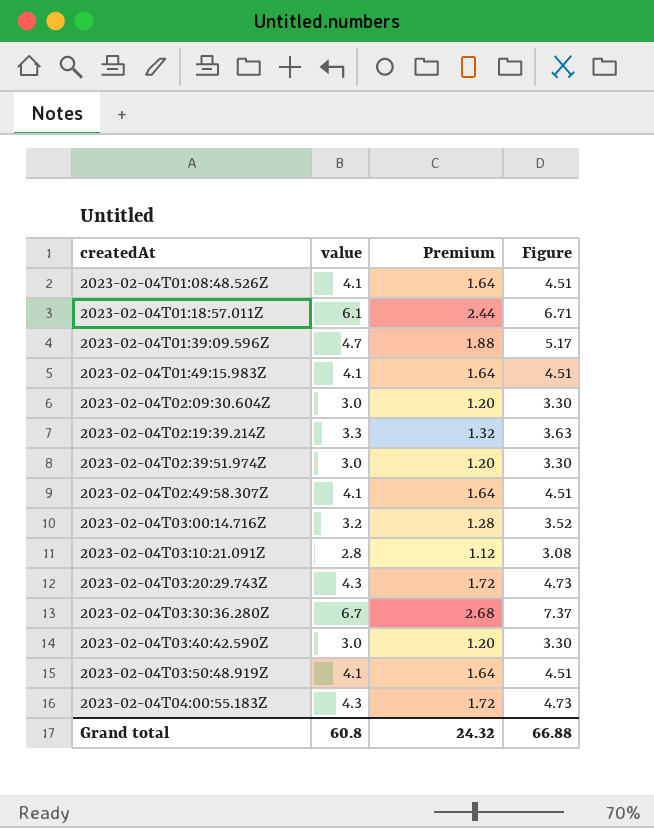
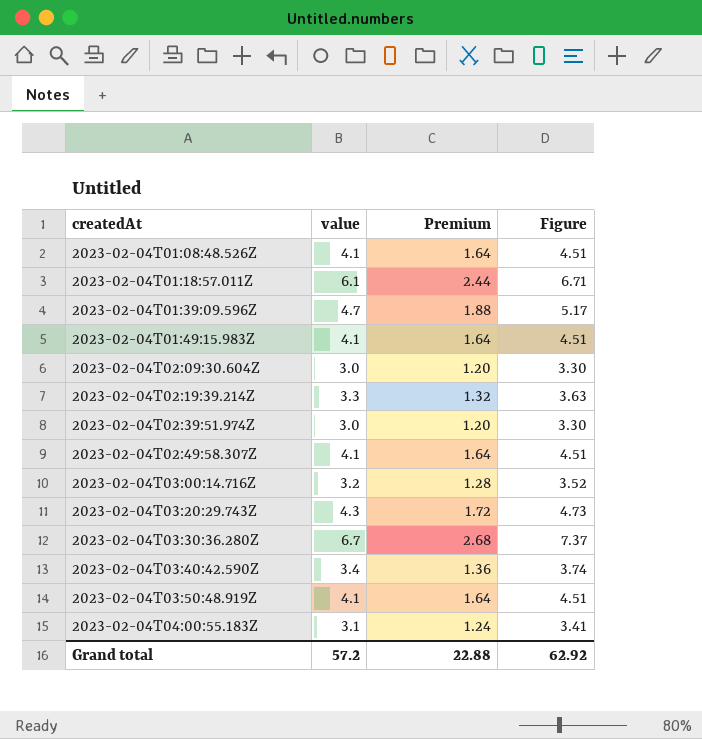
row 2023-02-04T03:10:21.091Z: 2.8 | 1.12 | 3.08 -> none
2023-02-04T03:40:42.590Z | value: 3.0 -> 3.4
2023-02-04T03:40:42.590Z | Premium: 1.20 -> 1.36
2023-02-04T03:40:42.590Z | Figure: 3.30 -> 3.74
2023-02-04T04:00:55.183Z | value: 4.3 -> 3.1
2023-02-04T04:00:55.183Z | Premium: 1.72 -> 1.24
2023-02-04T04:00:55.183Z | Figure: 4.73 -> 3.41
Grand total | value: 60.8 -> 57.2
Grand total | Premium: 24.32 -> 22.88
Grand total | Figure: 66.88 -> 62.92

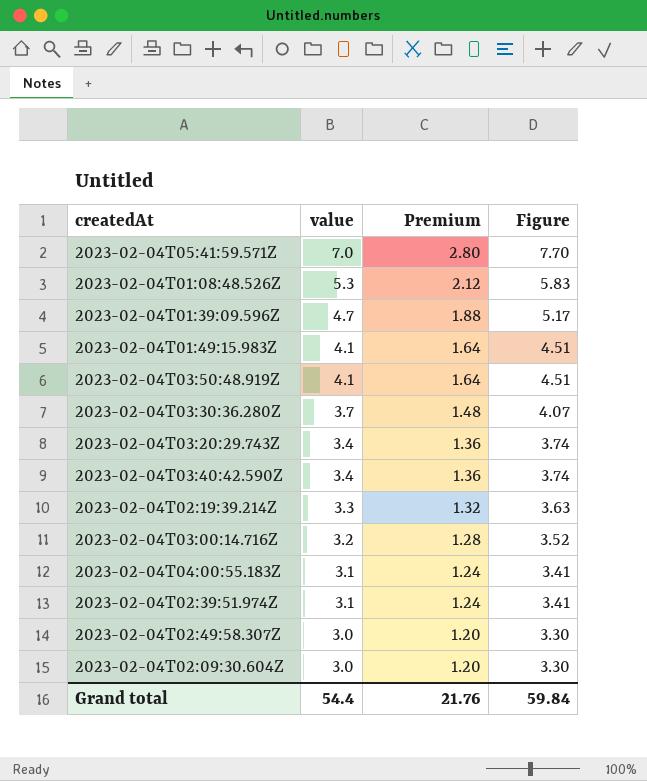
row order: createdAt ascending -> value descending
row 2023-02-04T01:18:57.011Z: 6.1 | 2.44 | 6.71 -> none
row 2023-02-04T05:41:59.571Z: none -> 7.0 | 2.80 | 7.70
2023-02-04T01:08:48.526Z | value: 4.1 -> 5.3
2023-02-04T01:08:48.526Z | Premium: 1.64 -> 2.12
2023-02-04T01:08:48.526Z | Figure: 4.51 -> 5.83
2023-02-04T03:30:36.280Z | value: 6.7 -> 3.7
2023-02-04T03:30:36.280Z | Premium: 2.68 -> 1.48
2023-02-04T03:30:36.280Z | Figure: 7.37 -> 4.07
2023-02-04T03:20:29.743Z | value: 4.3 -> 3.4
2023-02-04T03:20:29.743Z | Premium: 1.72 -> 1.36
2023-02-04T03:20:29.743Z | Figure: 4.73 -> 3.74
2023-02-04T02:39:51.974Z | value: 3.0 -> 3.1
2023-02-04T02:39:51.974Z | Premium: 1.20 -> 1.24
2023-02-04T02:39:51.974Z | Figure: 3.30 -> 3.41
2023-02-04T02:49:58.307Z | value: 4.1 -> 3.0
2023-02-04T02:49:58.307Z | Premium: 1.64 -> 1.20
2023-02-04T02:49:58.307Z | Figure: 4.51 -> 3.30
Grand total | value: 57.2 -> 54.4
Grand total | Premium: 22.88 -> 21.76
Grand total | Figure: 62.92 -> 59.84

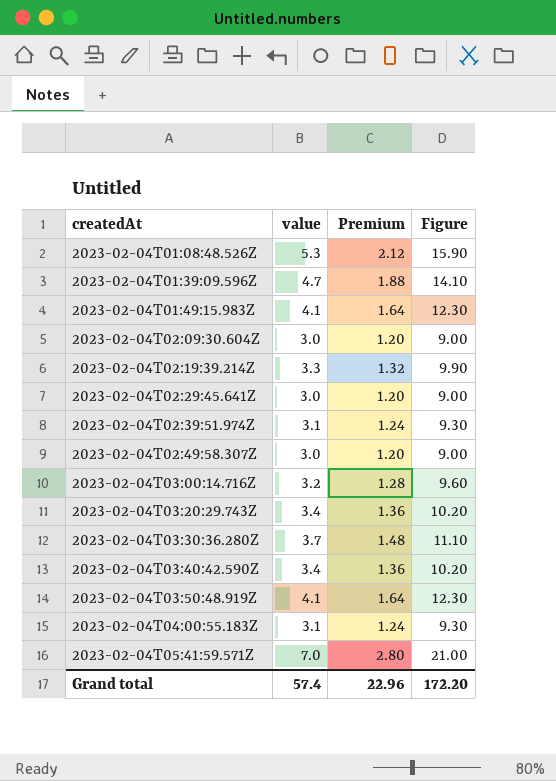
row order: value descending -> createdAt ascending
column Figure | formula: [value] * 1.1 -> [value] * 3
row 2023-02-04T02:29:45.641Z: none -> 3.0 | 1.20 | 9.00
Grand total | value: 54.4 -> 57.4
Grand total | Premium: 21.76 -> 22.96
Grand total | Figure: 59.84 -> 172.20

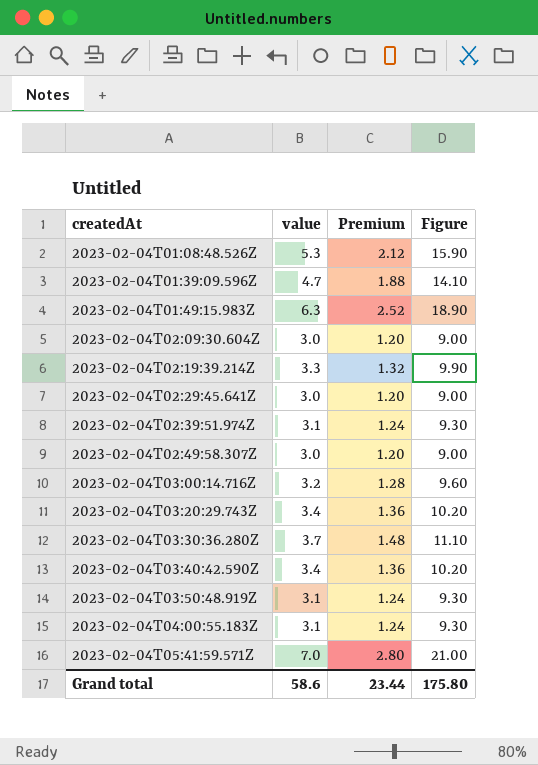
2023-02-04T01:49:15.983Z | value: 4.1 -> 6.3
2023-02-04T01:49:15.983Z | Premium: 1.64 -> 2.52
2023-02-04T01:49:15.983Z | Figure: 12.30 -> 18.90
2023-02-04T03:50:48.919Z | value: 4.1 -> 3.1
2023-02-04T03:50:48.919Z | Premium: 1.64 -> 1.24
2023-02-04T03:50:48.919Z | Figure: 12.30 -> 9.30
Grand total | value: 57.4 -> 58.6
Grand total | Premium: 22.96 -> 23.44
Grand total | Figure: 172.20 -> 175.80

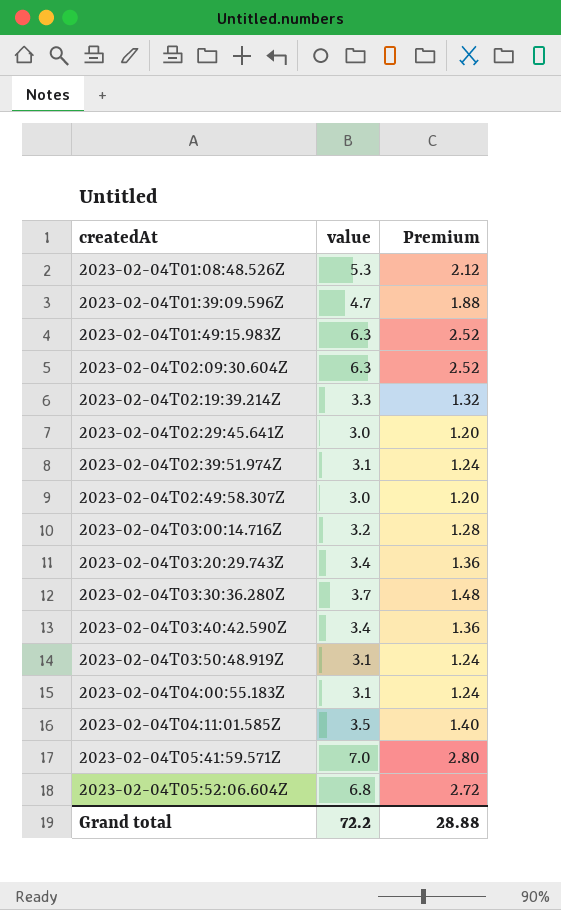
column Figure | formula: [value] * 3 -> none
2023-02-04T02:09:30.604Z | value: 3.0 -> 6.3
2023-02-04T02:09:30.604Z | Premium: 1.20 -> 2.52
row 2023-02-04T04:11:01.585Z: none -> 3.5 | 1.40
row 2023-02-04T05:52:06.604Z: none -> 6.8 | 2.72
Grand total | value: 58.6 -> 72.2
Grand total | Premium: 23.44 -> 28.88

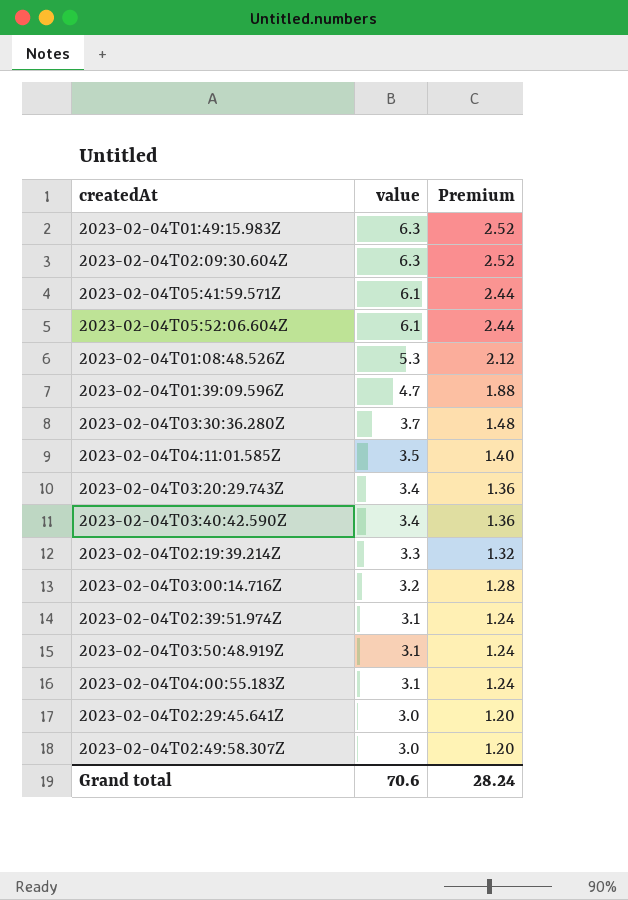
row order: createdAt ascending -> value descending
2023-02-04T05:41:59.571Z | value: 7.0 -> 6.1
2023-02-04T05:41:59.571Z | Premium: 2.80 -> 2.44
2023-02-04T05:52:06.604Z | value: 6.8 -> 6.1
2023-02-04T05:52:06.604Z | Premium: 2.72 -> 2.44
Grand total | value: 72.2 -> 70.6
Grand total | Premium: 28.88 -> 28.24

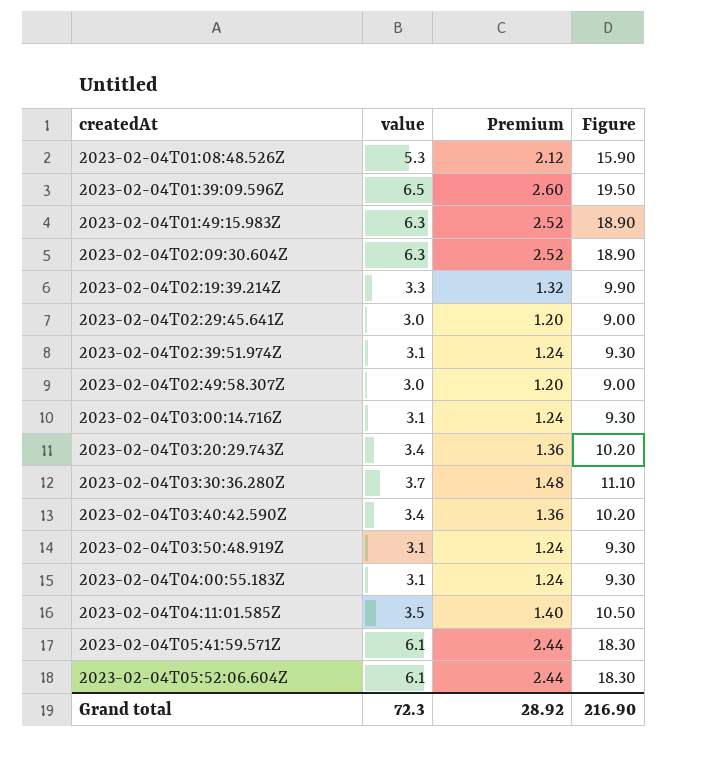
row order: value descending -> createdAt ascending
column Figure | formula: none -> [value] * 3
2023-02-04T01:39:09.596Z | value: 4.7 -> 6.5
2023-02-04T01:39:09.596Z | Premium: 1.88 -> 2.60
2023-02-04T03:00:14.716Z | value: 3.2 -> 3.1
2023-02-04T03:00:14.716Z | Premium: 1.28 -> 1.24
Grand total | value: 70.6 -> 72.3
Grand total | Premium: 28.24 -> 28.92

